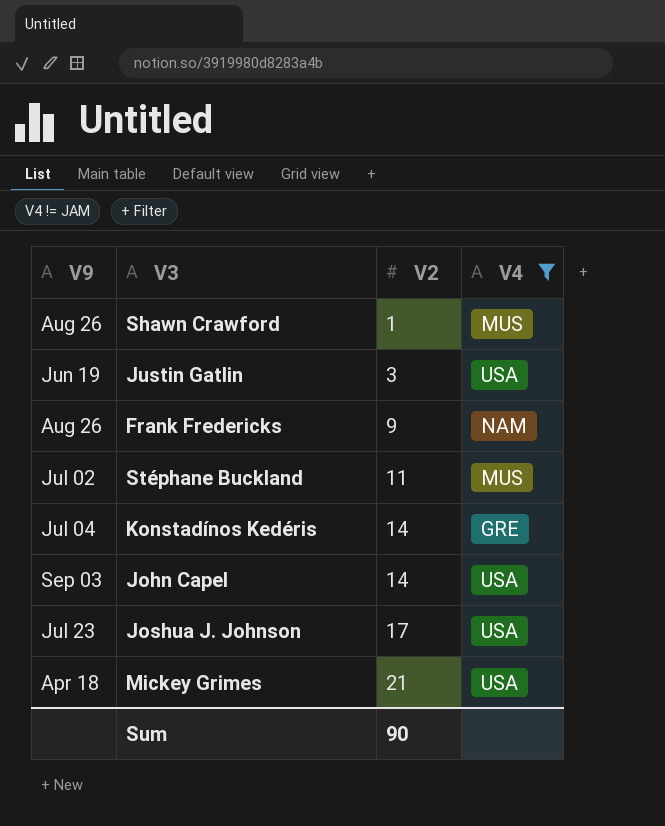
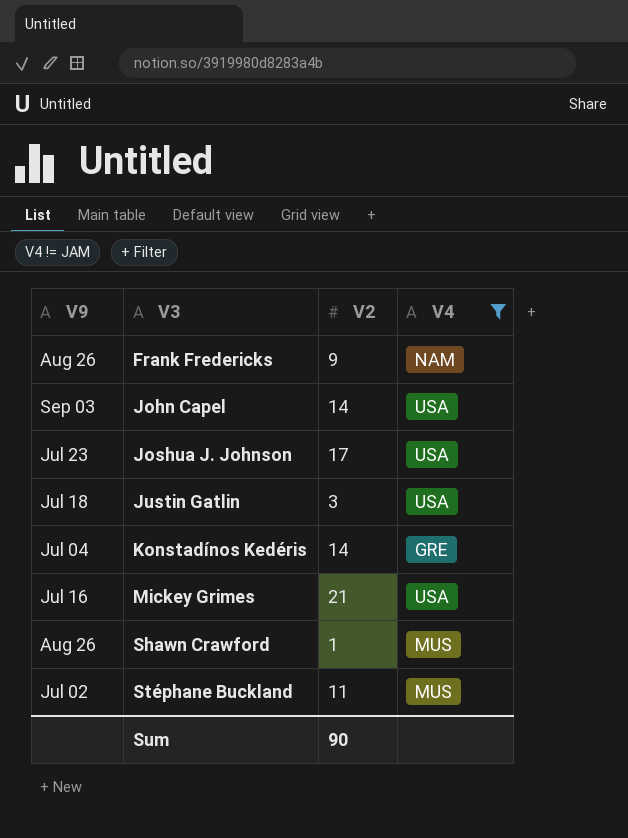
row order: V2 ascending -> V3 ascending
Justin Gatlin | V9: Jun 19 -> Jul 18
Mickey Grimes | V9: Apr 18 -> Jul 16

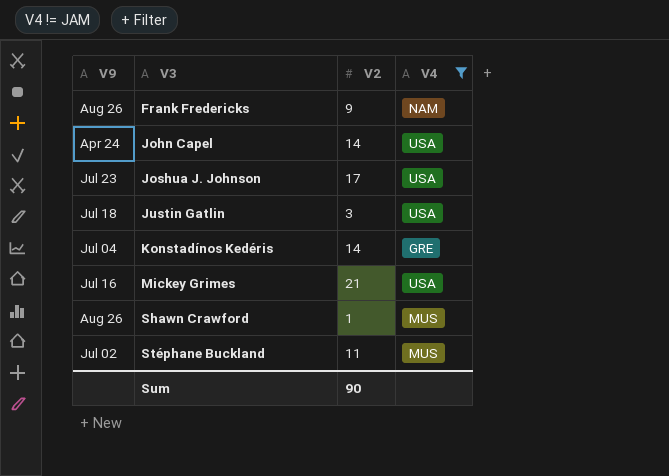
John Capel | V9: Sep 03 -> Apr 24

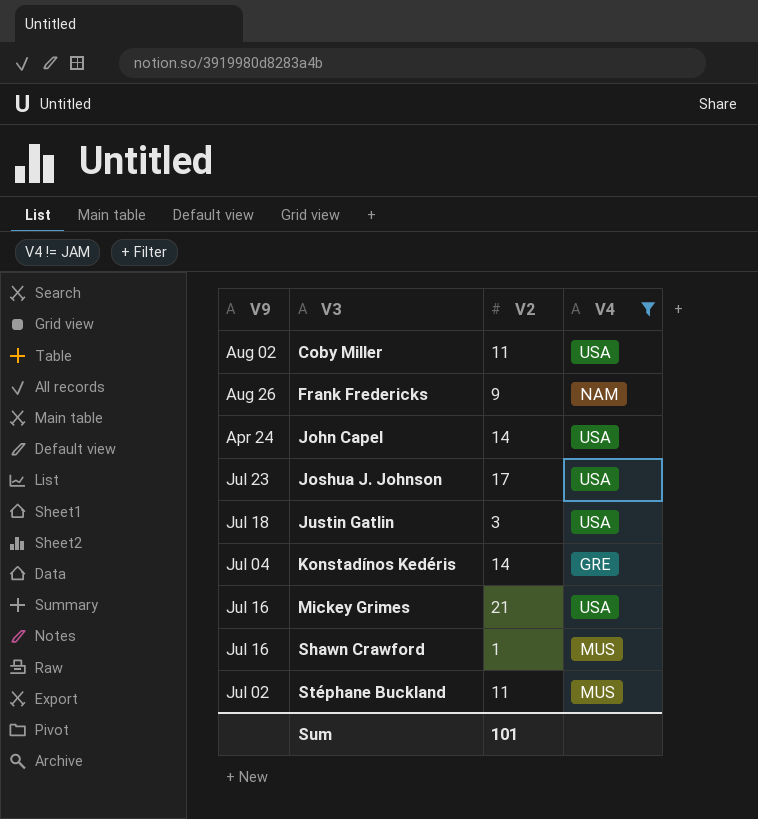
row Coby Miller: none -> Aug 02 | 11 | USA
Shawn Crawford | V9: Aug 26 -> Jul 16
Sum | V2: 90 -> 101

